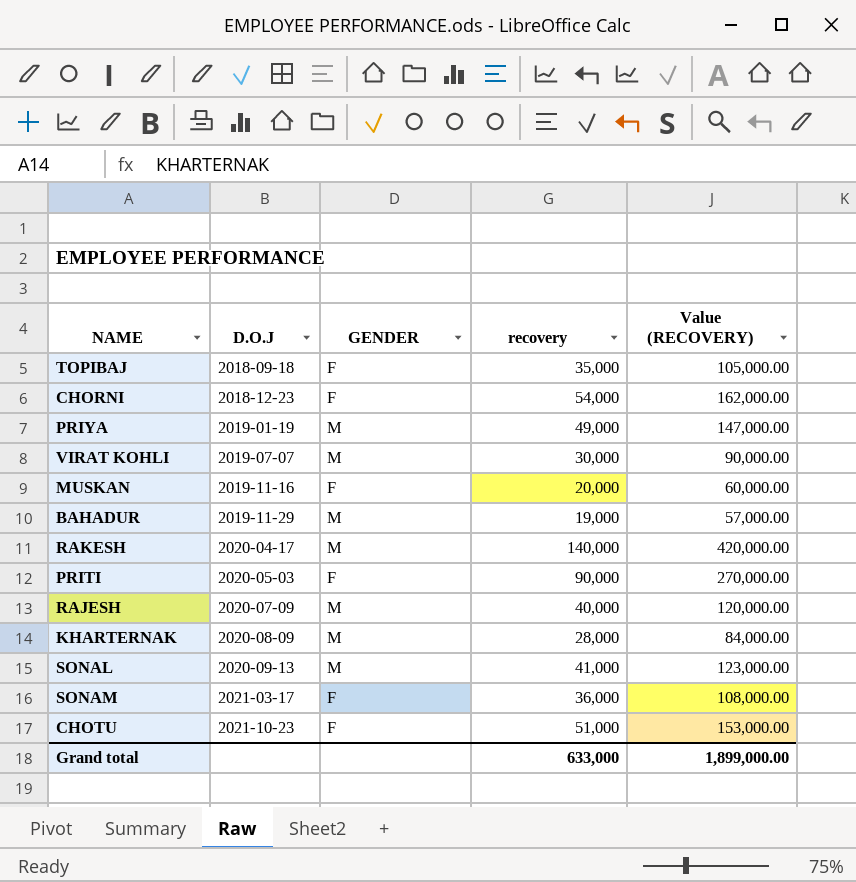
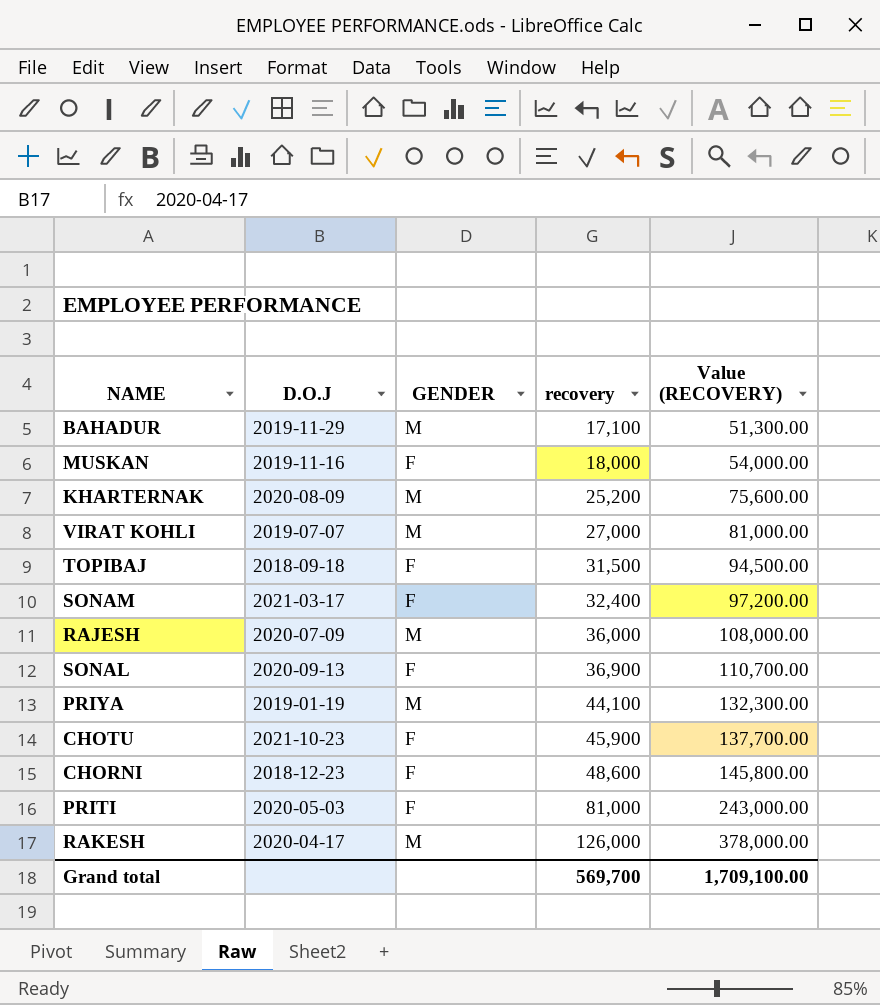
row order: D.O.J ascending -> recovery ascending
BAHADUR | recovery: 19,000 -> 17,100
BAHADUR | Value (RECOVERY): 57,000.00 -> 51,300.00
MUSKAN | recovery: 20,000 -> 18,000
MUSKAN | Value (RECOVERY): 60,000.00 -> 54,000.00
KHARTERNAK | recovery: 28,000 -> 25,200
KHARTERNAK | Value (RECOVERY): 84,000.00 -> 75,600.00
VIRAT KOHLI | recovery: 30,000 -> 27,000
VIRAT KOHLI | Value (RECOVERY): 90,000.00 -> 81,000.00
TOPIBAJ | recovery: 35,000 -> 31,500
TOPIBAJ | Value (RECOVERY): 105,000.00 -> 94,500.00
SONAM | recovery: 36,000 -> 32,400
SONAM | Value (RECOVERY): 108,000.00 -> 97,200.00
RAJESH | recovery: 40,000 -> 36,000
RAJESH | Value (RECOVERY): 120,000.00 -> 108,000.00
SONAL | GENDER: M -> F
SONAL | recovery: 41,000 -> 36,900
SONAL | Value (RECOVERY): 123,000.00 -> 110,700.00
PRIYA | recovery: 49,000 -> 44,100
PRIYA | Value (RECOVERY): 147,000.00 -> 132,300.00
CHOTU | recovery: 51,000 -> 45,900
CHOTU | Value (RECOVERY): 153,000.00 -> 137,700.00
CHORNI | recovery: 54,000 -> 48,600
CHORNI | Value (RECOVERY): 162,000.00 -> 145,800.00
PRITI | recovery: 90,000 -> 81,000
PRITI | Value (RECOVERY): 270,000.00 -> 243,000.00
RAKESH | recovery: 140,000 -> 126,000
RAKESH | Value (RECOVERY): 420,000.00 -> 378,000.00
Grand total | recovery: 633,000 -> 569,700
Grand total | Value (RECOVERY): 1,899,000.00 -> 1,709,100.00

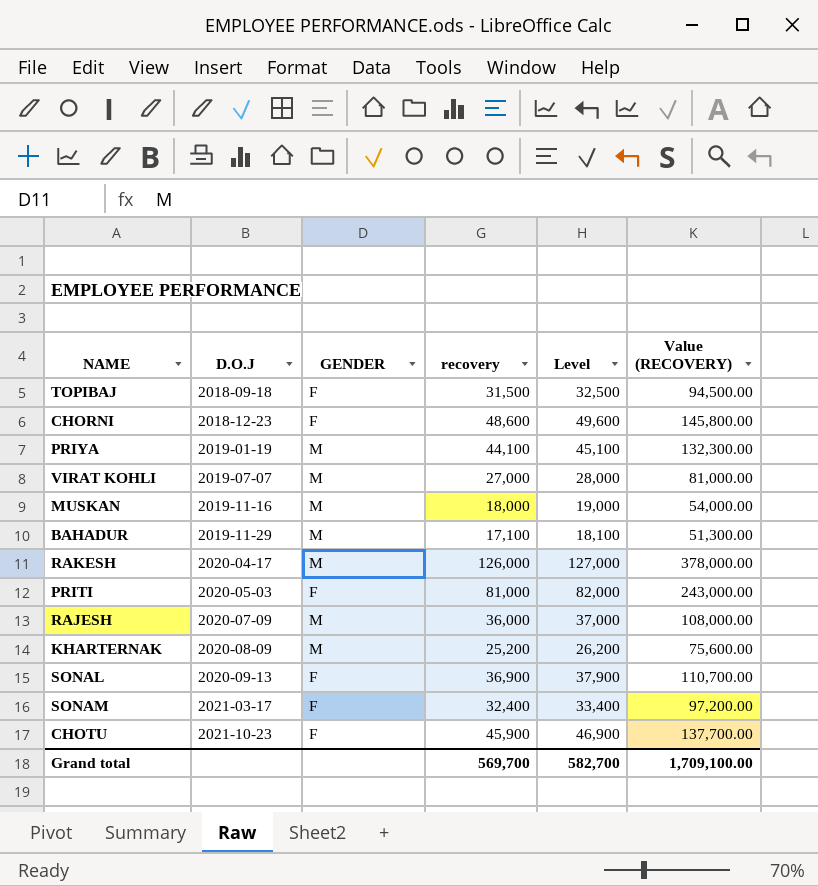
row order: recovery ascending -> D.O.J ascending
column Level | formula: none -> [recovery] + 1000
MUSKAN | GENDER: F -> M

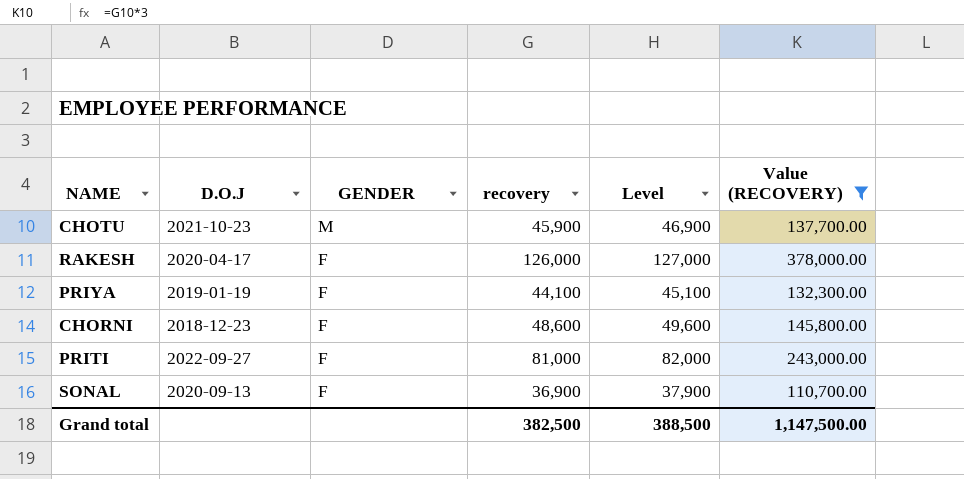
filter: none -> Value (RECOVERY) >= 110,700.00
row order: D.O.J ascending -> GENDER descending
CHOTU | GENDER: F -> M
RAKESH | GENDER: M -> F
PRIYA | GENDER: M -> F
PRITI | D.O.J: 2020-05-03 -> 2022-09-27
Grand total | recovery: 569,700 -> 382,500
Grand total | Level: 582,700 -> 388,500
Grand total | Value (RECOVERY): 1,709,100.00 -> 1,147,500.00

